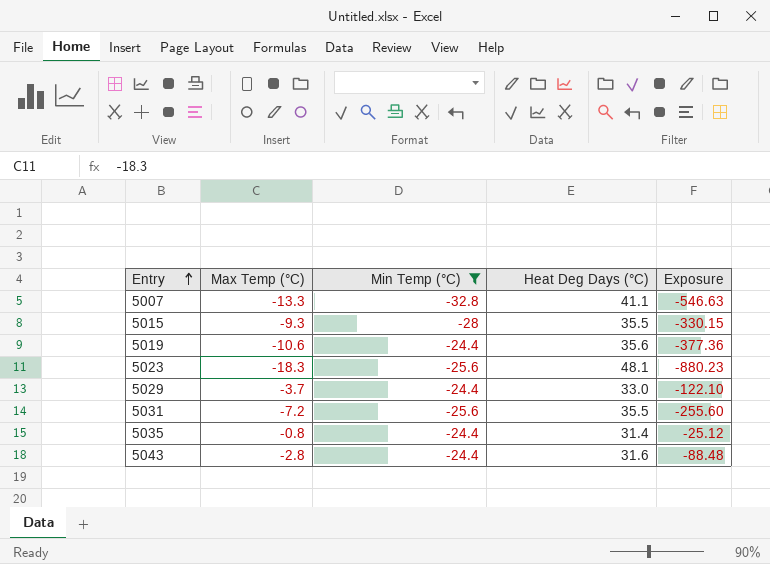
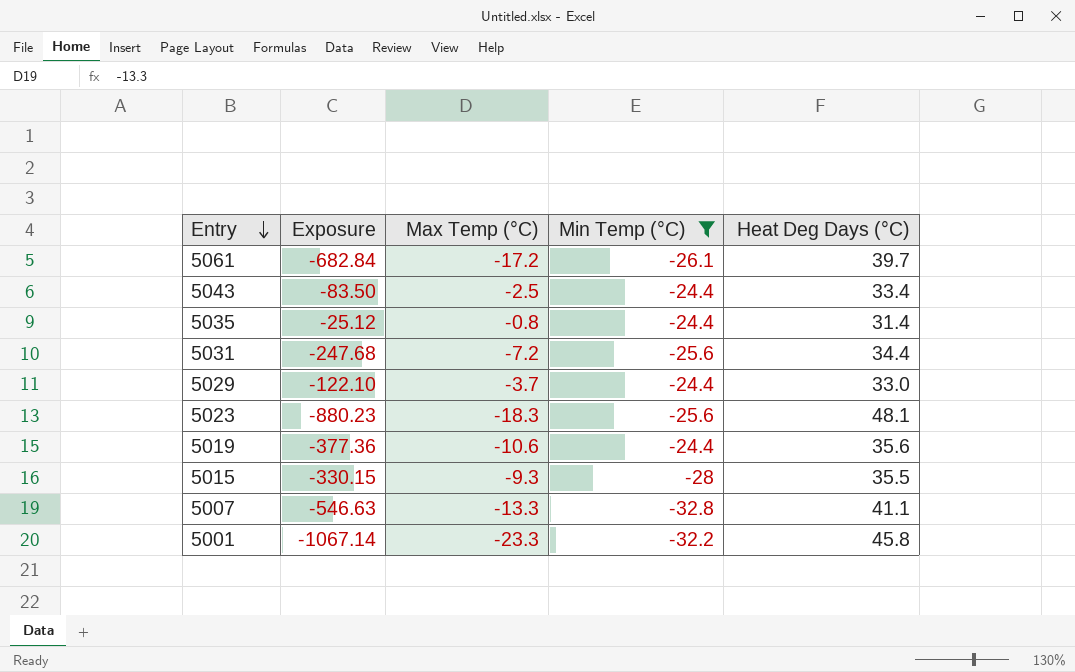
row order: Entry ascending -> Entry descending
column Exposure | position: 5 -> 2
row 5061: none -> -682.84 | -17.2 | -26.1 | 39.7
5043 | Exposure: -88.48 -> -83.50
5043 | Max Temp (°C): -2.8 -> -2.5
5043 | Heat Deg Days (°C): 31.6 -> 33.4
5031 | Exposure: -255.60 -> -247.68
5031 | Heat Deg Days (°C): 35.5 -> 34.4
row 5001: none -> -1067.14 | -23.3 | -32.2 | 45.8

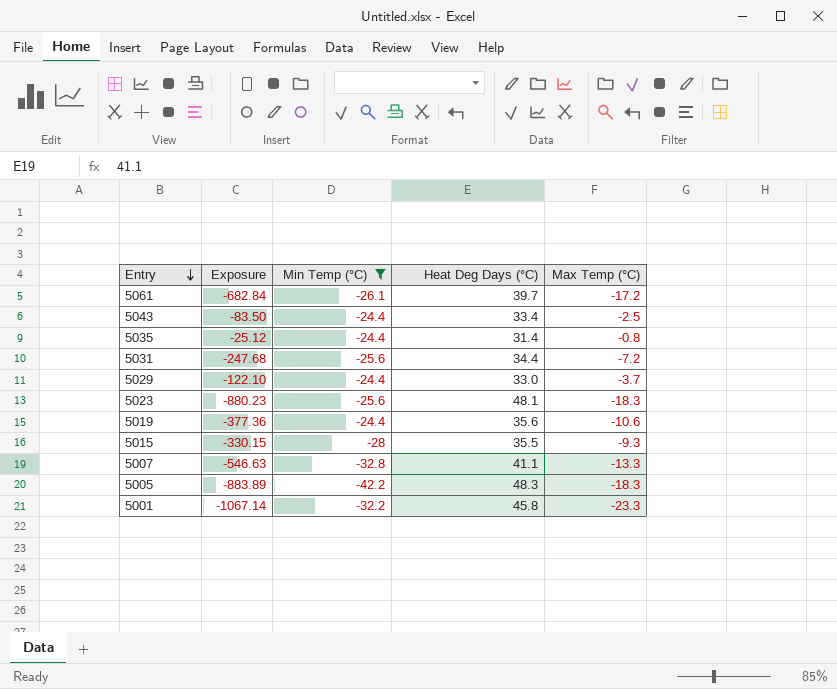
column Max Temp (°C) | position: 3 -> 5
row 5005: none -> -883.89 | -42.2 | 48.3 | -18.3

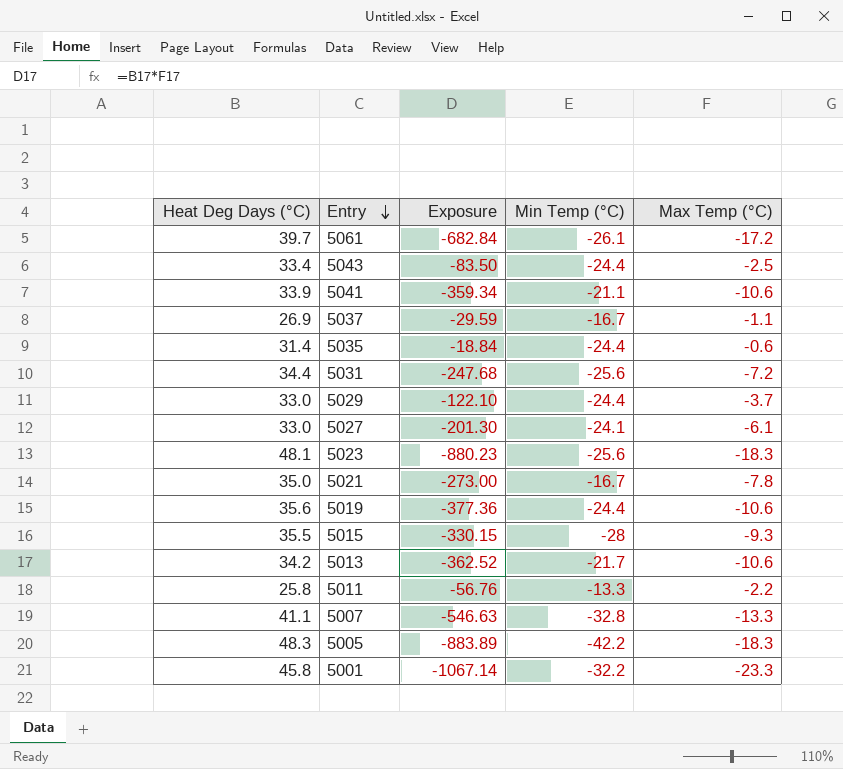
filter: Min Temp (°C) <= -24.4 -> none
column Heat Deg Days (°C) | position: 4 -> 1
5035 | Exposure: -25.12 -> -18.84
5035 | Max Temp (°C): -0.8 -> -0.6

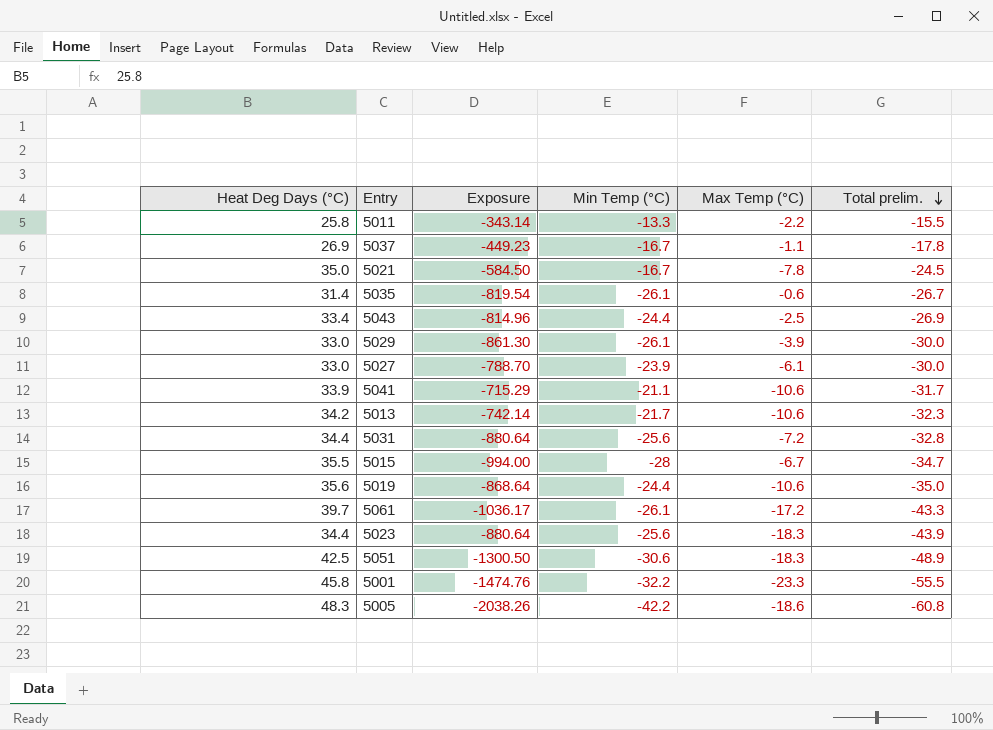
row order: Entry descending -> Total prelim. descending
column Exposure | formula: [Heat Deg Days (°C)] * [Max Temp (°C)] -> [Heat Deg Days (°C)] * [Min Temp (°C)]
column Total prelim. | formula: none -> [Min Temp (°C)] + [Max Temp (°C)]
row 5007: 41.1 | -546.63 | -32.8 | -13.3 -> none
5035 | Min Temp (°C): -24.4 -> -26.1
5029 | Min Temp (°C): -24.4 -> -26.1
5029 | Max Temp (°C): -3.7 -> -3.9
5027 | Min Temp (°C): -24.1 -> -23.9
5015 | Max Temp (°C): -9.3 -> -6.7
5023 | Heat Deg Days (°C): 48.1 -> 34.4
row 5051: none -> 42.5 | -1300.50 | -30.6 | -18.3 | -48.9
5005 | Max Temp (°C): -18.3 -> -18.6

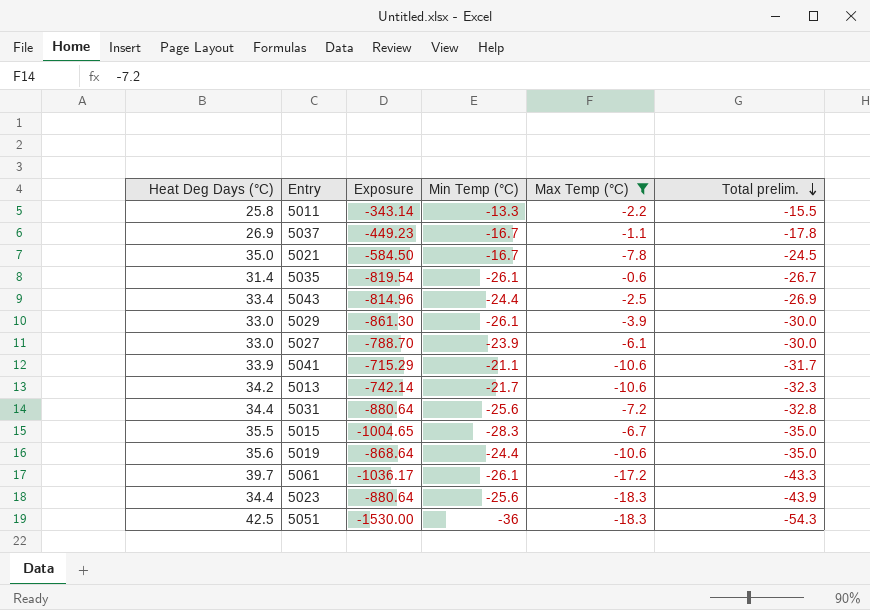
filter: none -> Max Temp (°C) >= -18.3
5015 | Exposure: -994.00 -> -1004.65
5015 | Min Temp (°C): -28 -> -28.3
5015 | Total prelim.: -34.7 -> -35.0
5051 | Exposure: -1300.50 -> -1530.00
5051 | Min Temp (°C): -30.6 -> -36
5051 | Total prelim.: -48.9 -> -54.3

